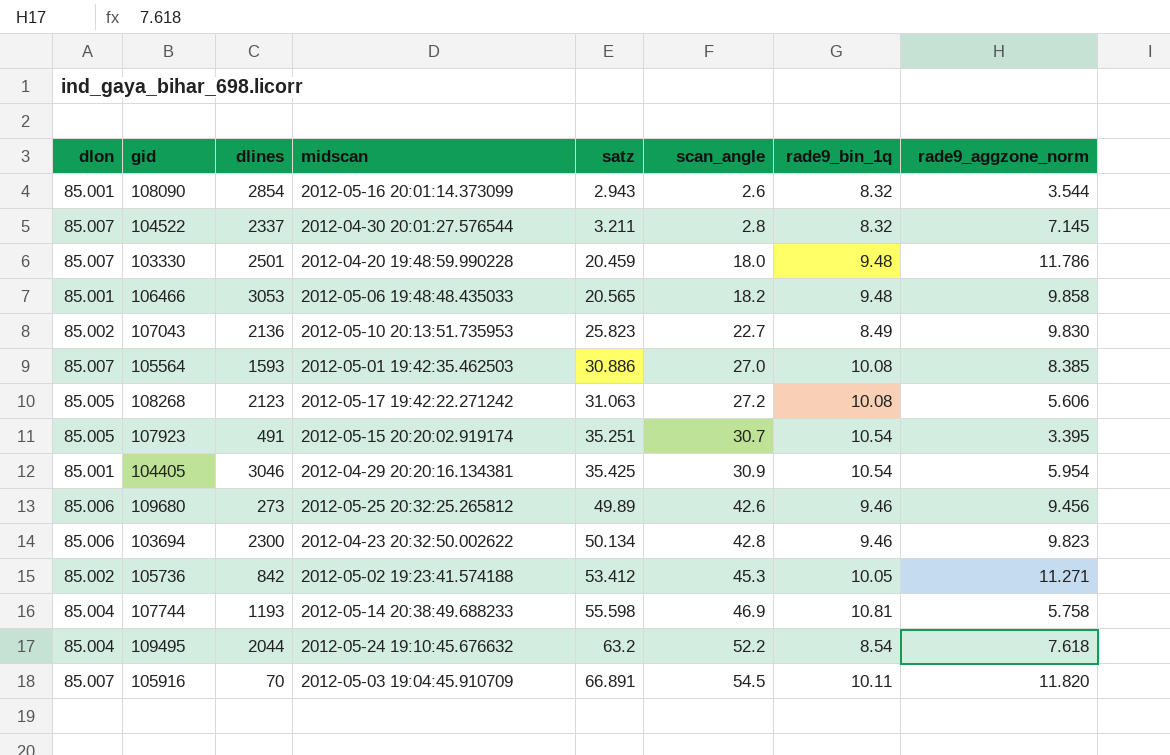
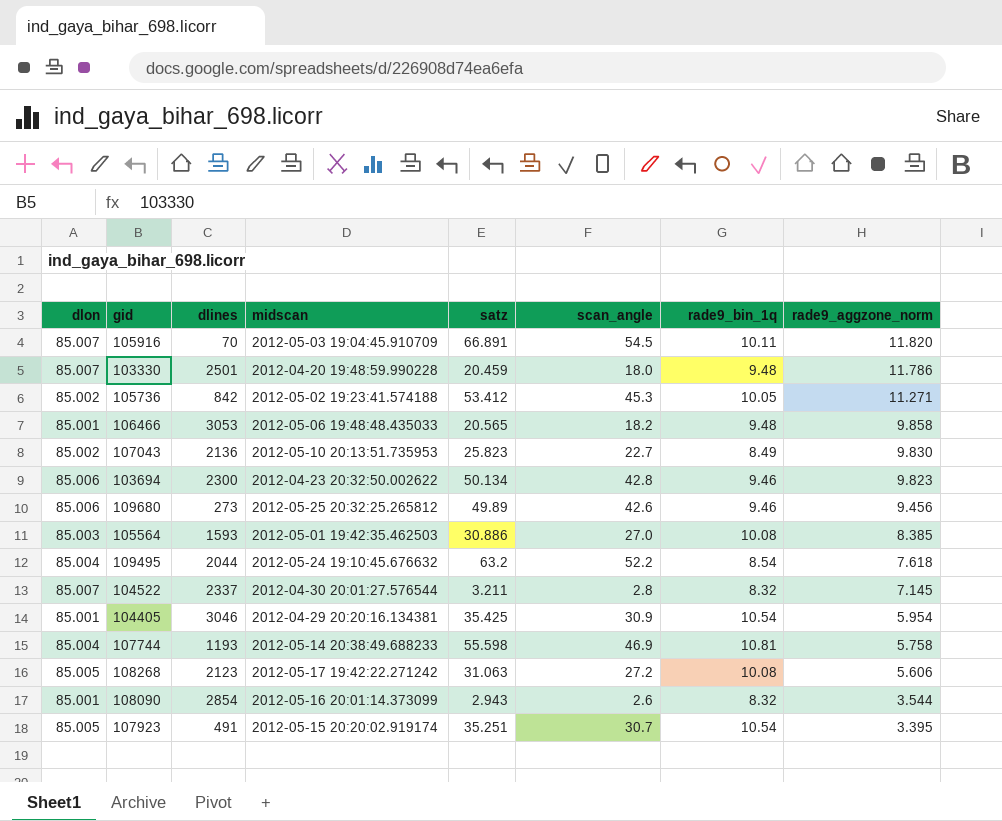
row order: satz ascending -> rade9_aggzone_norm descending
105564 | dlon: 85.007 -> 85.003

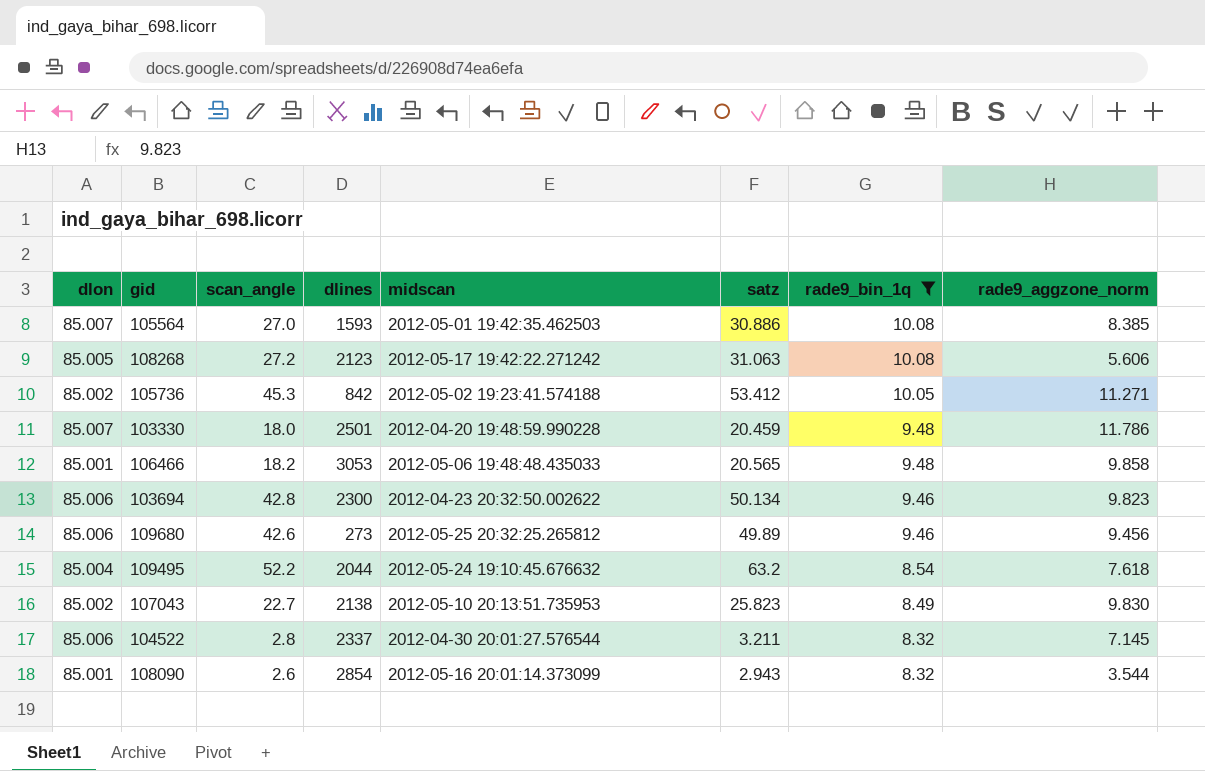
filter: none -> rade9_bin_1q <= 10.08
row order: rade9_aggzone_norm descending -> rade9_bin_1q descending
column scan_angle | position: 6 -> 3
105564 | dlon: 85.003 -> 85.007
107043 | dlines: 2136 -> 2138
104522 | dlon: 85.007 -> 85.006

